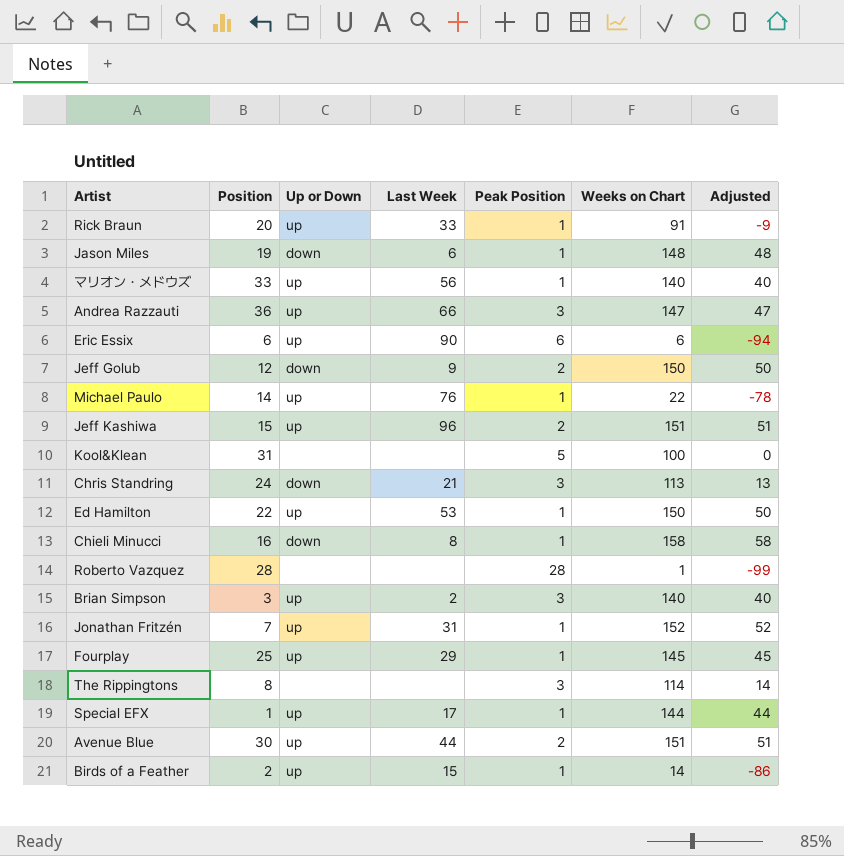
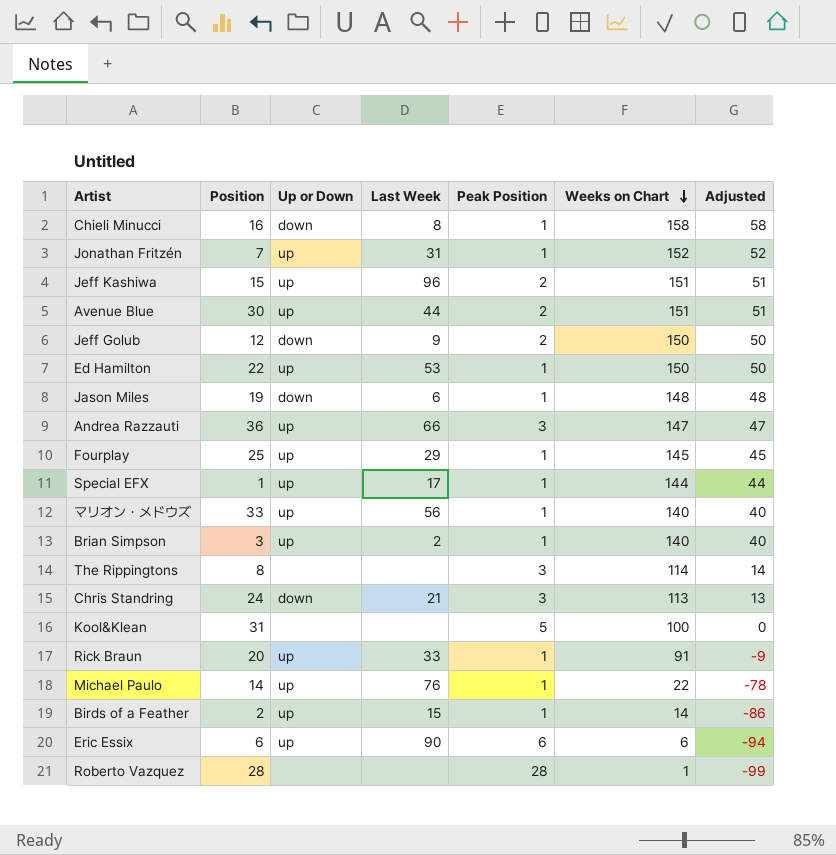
row order: none -> Weeks on Chart descending
Brian Simpson | Peak Position: 3 -> 1

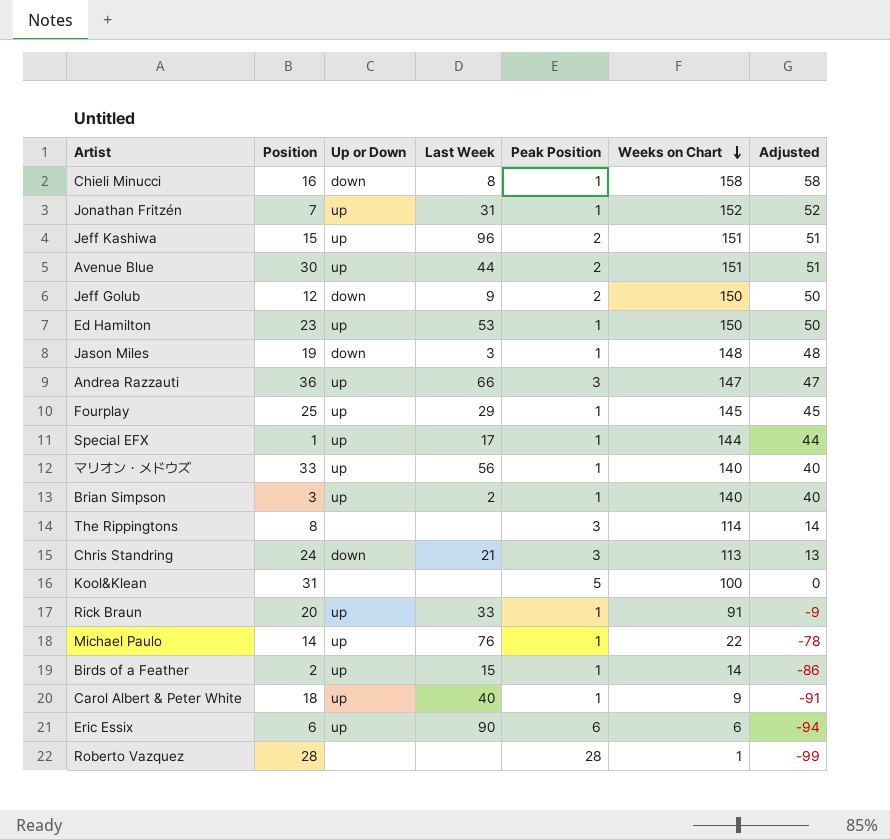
Ed Hamilton | Position: 22 -> 23
Jason Miles | Last Week: 6 -> 3
row Carol Albert & Peter White: none -> 18 | up | 40 | 1 | 9 | -91

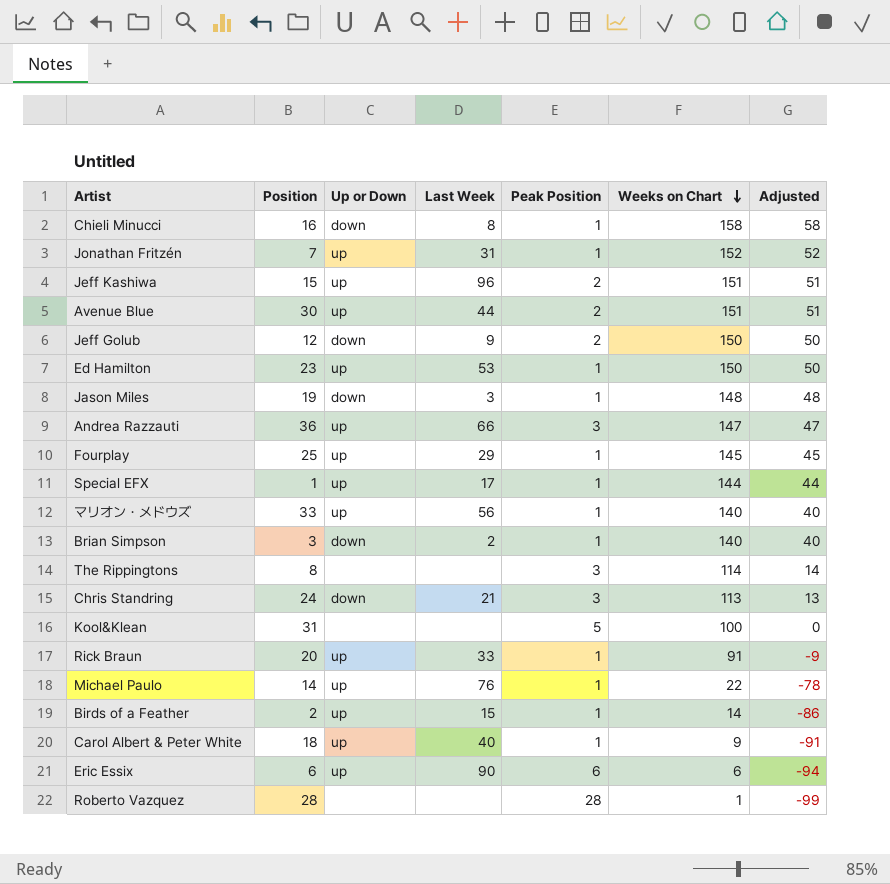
Brian Simpson | Up or Down: up -> down

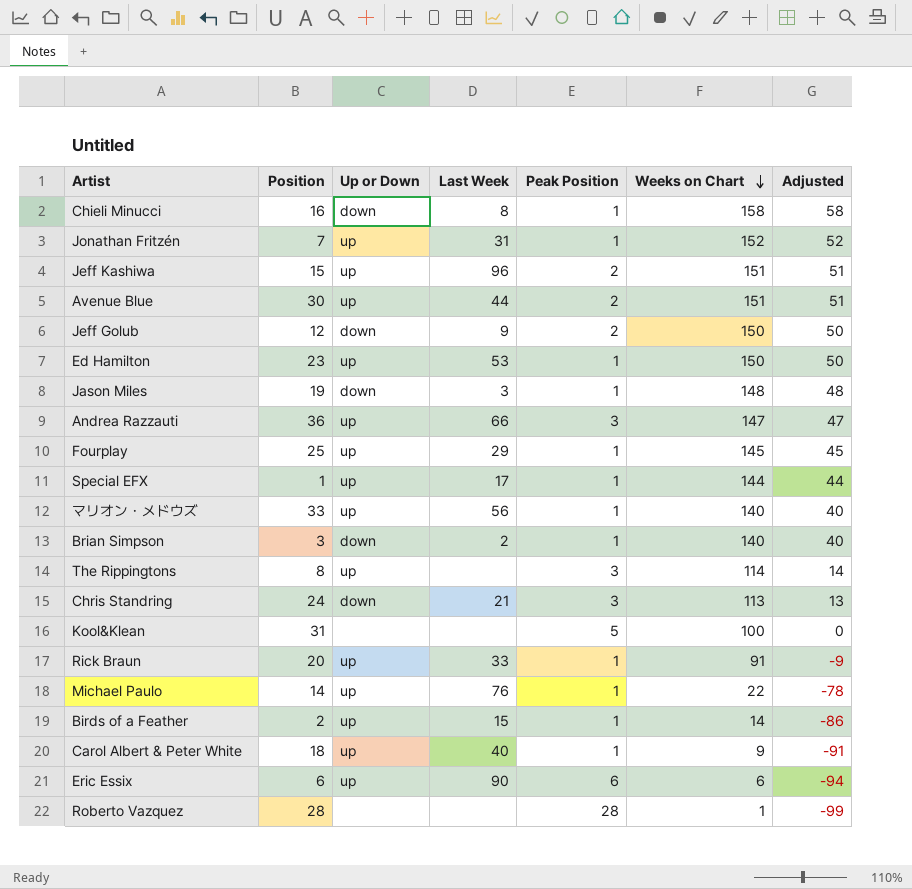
The Rippingtons | Up or Down: none -> up

